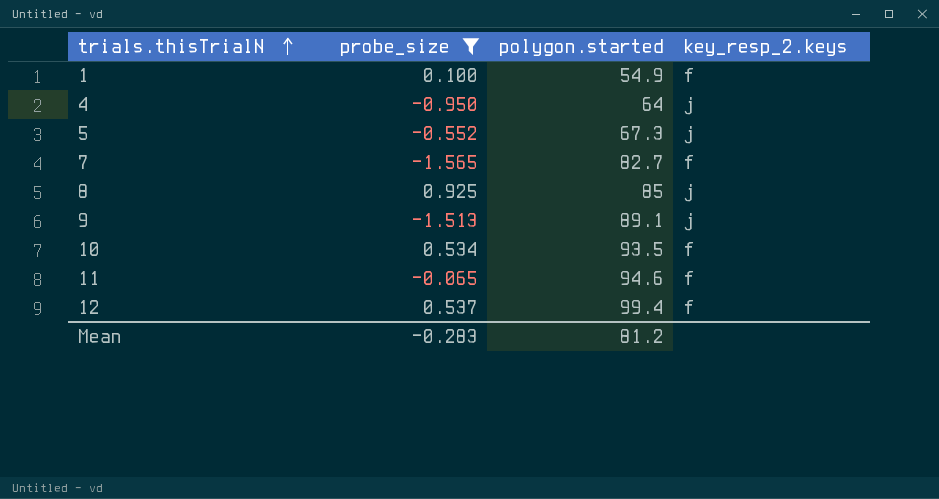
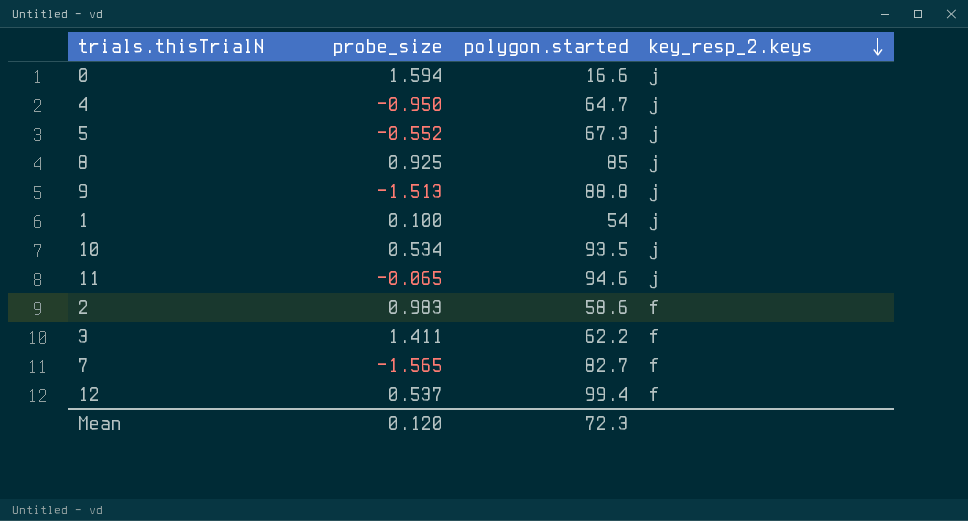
filter: probe_size <= 0.925 -> none
row order: trials.thisTrialN ascending -> key_resp_2.keys descending
4 | polygon.started: 64 -> 64.7
9 | polygon.started: 89.1 -> 88.8
1 | polygon.started: 54.9 -> 54
1 | key_resp_2.keys: f -> j
10 | key_resp_2.keys: f -> j
11 | key_resp_2.keys: f -> j
Mean | probe_size: -0.283 -> 0.120
Mean | polygon.started: 81.2 -> 72.3

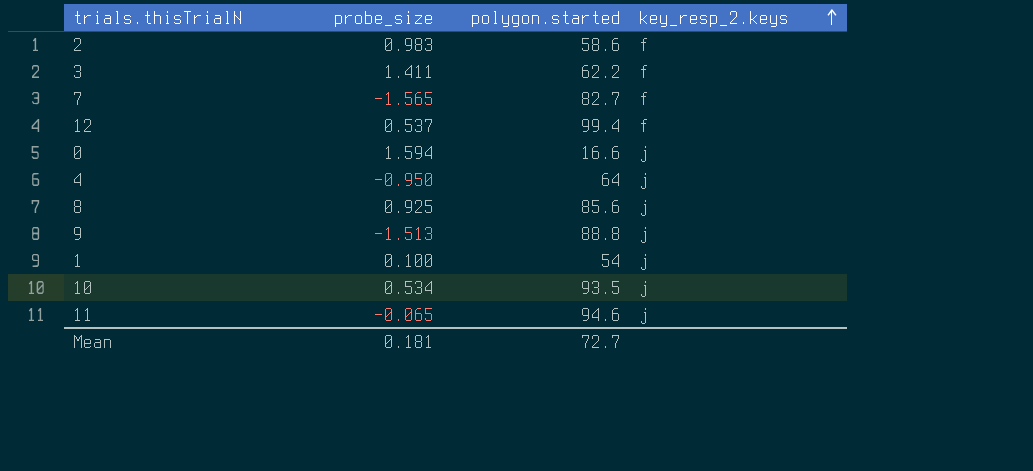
row order: key_resp_2.keys descending -> key_resp_2.keys ascending
row 5: -0.552 | 67.3 | j -> none
4 | polygon.started: 64.7 -> 64
8 | polygon.started: 85 -> 85.6
Mean | probe_size: 0.120 -> 0.181
Mean | polygon.started: 72.3 -> 72.7

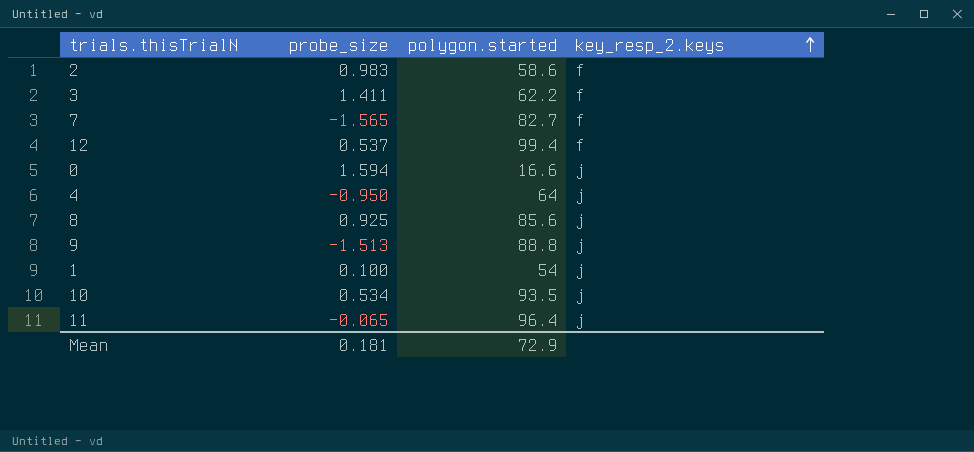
11 | polygon.started: 94.6 -> 96.4
Mean | polygon.started: 72.7 -> 72.9

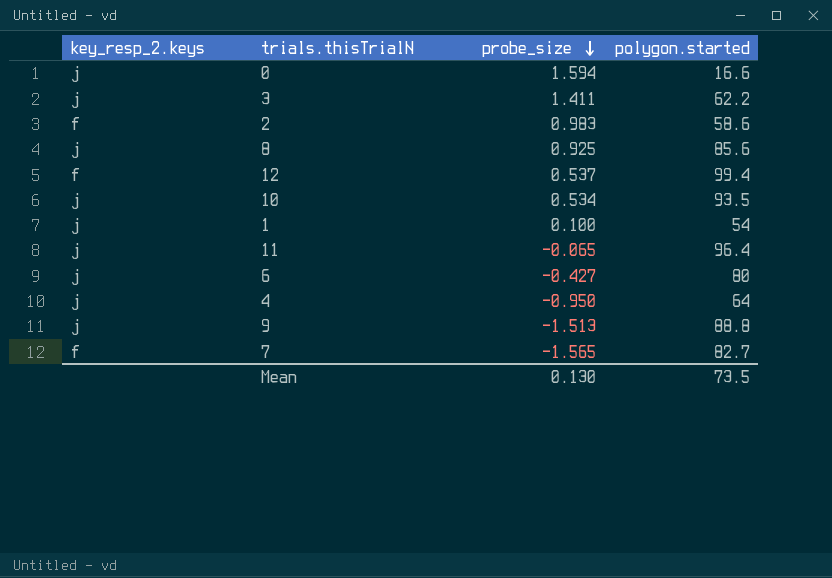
row order: key_resp_2.keys ascending -> probe_size descending
column key_resp_2.keys | position: 4 -> 1
3 | key_resp_2.keys: f -> j
row 6: none -> j | -0.427 | 80
Mean | probe_size: 0.181 -> 0.130
Mean | polygon.started: 72.9 -> 73.5

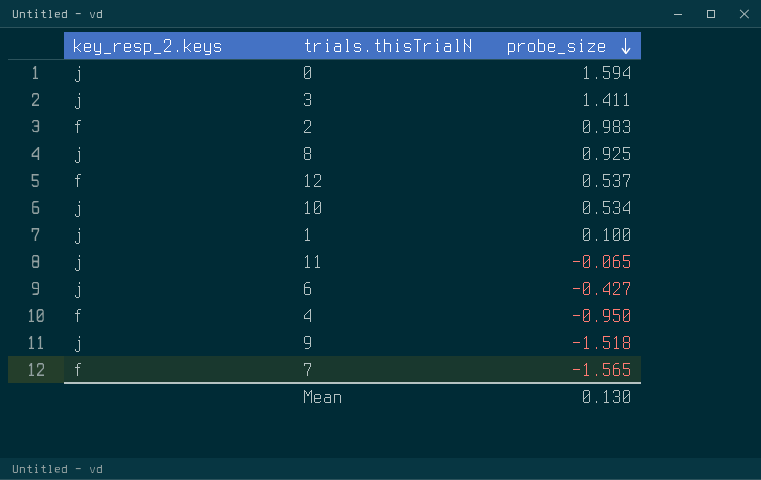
column polygon.started | position: 4 -> none
4 | key_resp_2.keys: j -> f
9 | probe_size: -1.513 -> -1.518

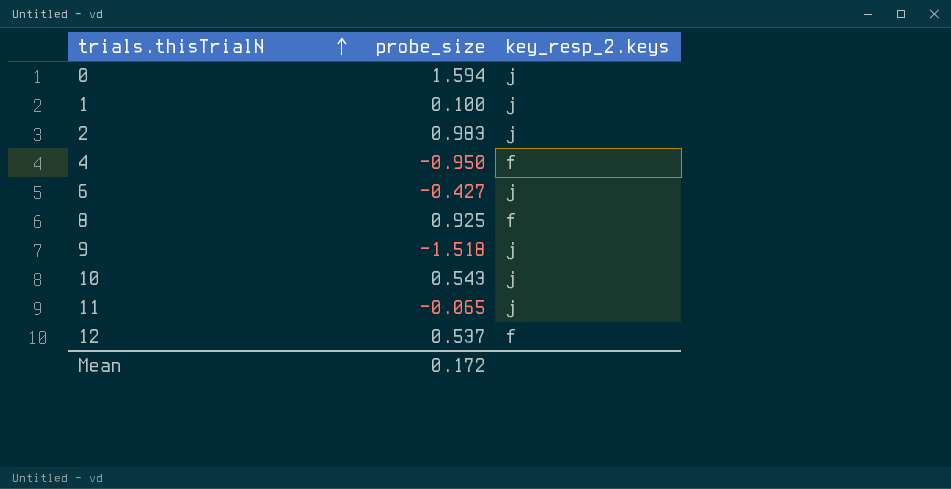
row order: probe_size descending -> trials.thisTrialN ascending
column key_resp_2.keys | position: 1 -> 3
row 3: j | 1.411 -> none
row 7: f | -1.565 -> none
2 | key_resp_2.keys: f -> j
8 | key_resp_2.keys: j -> f
10 | probe_size: 0.534 -> 0.543
Mean | probe_size: 0.130 -> 0.172

